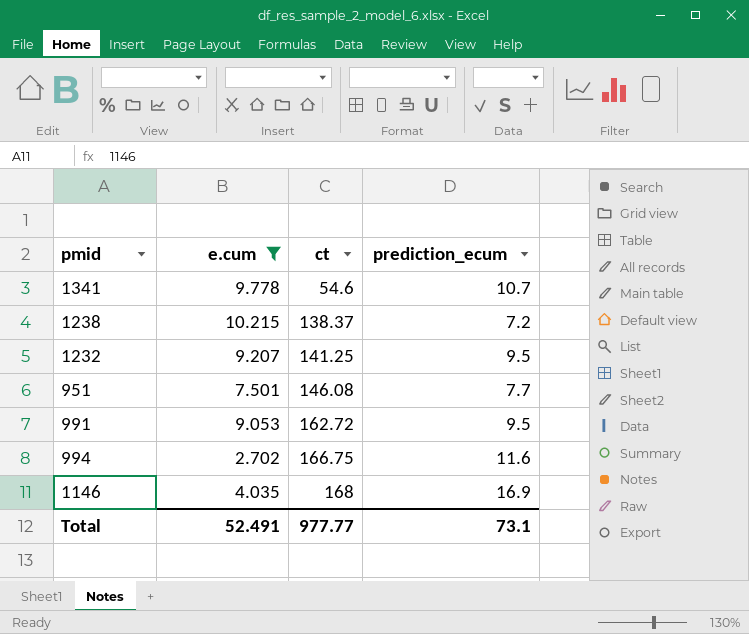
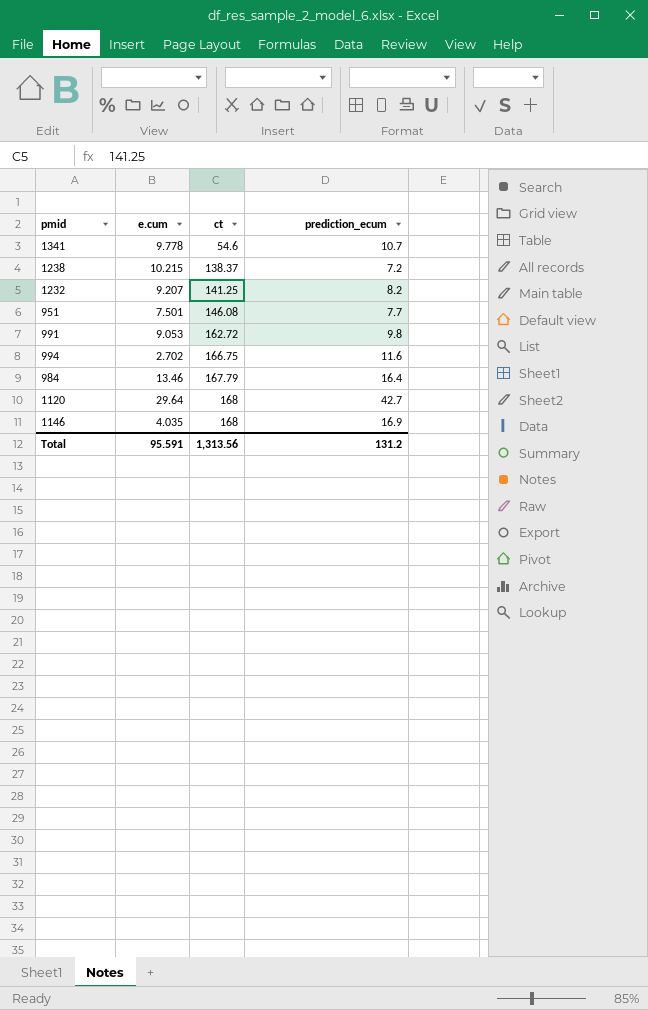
filter: e.cum <= 10.215 -> none
1232 | prediction_ecum: 9.5 -> 8.2
991 | prediction_ecum: 9.5 -> 9.8
Total | e.cum: 52.491 -> 95.591
Total | ct: 977.77 -> 1,313.56
Total | prediction_ecum: 73.1 -> 131.2

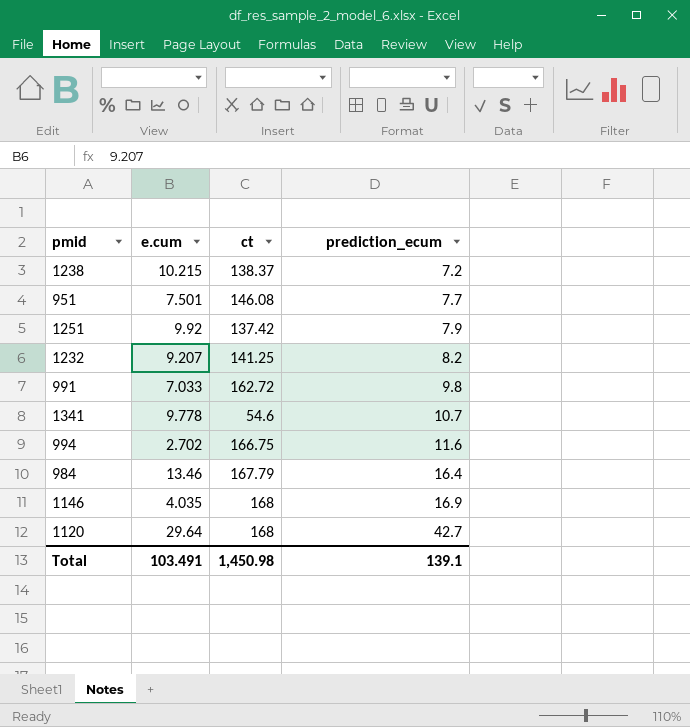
row order: ct ascending -> prediction_ecum ascending
row 1251: none -> 9.92 | 137.42 | 7.9
991 | e.cum: 9.053 -> 7.033
Total | e.cum: 95.591 -> 103.491
Total | ct: 1,313.56 -> 1,450.98
Total | prediction_ecum: 131.2 -> 139.1

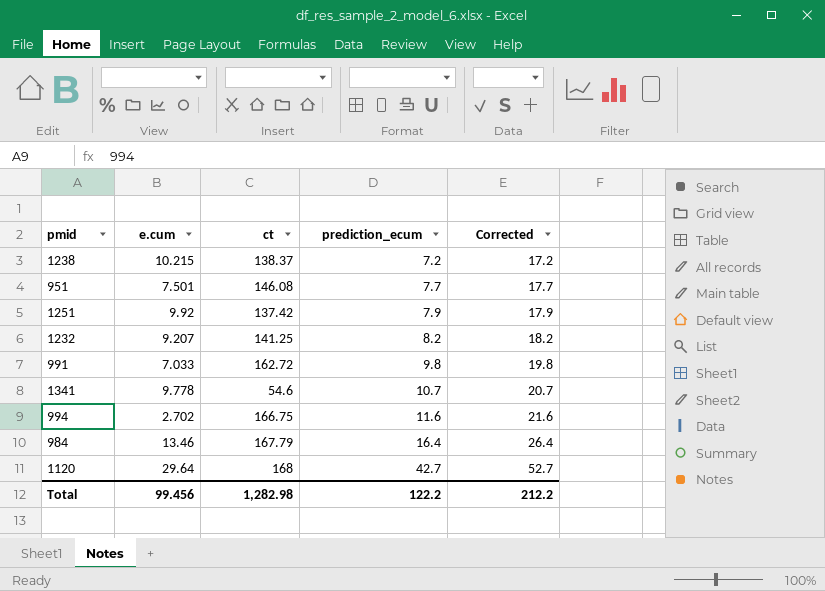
column Corrected | formula: none -> [prediction_ecum] + 10
row 1146: 4.035 | 168 | 16.9 -> none
Total | e.cum: 103.491 -> 99.456
Total | ct: 1,450.98 -> 1,282.98
Total | prediction_ecum: 139.1 -> 122.2

